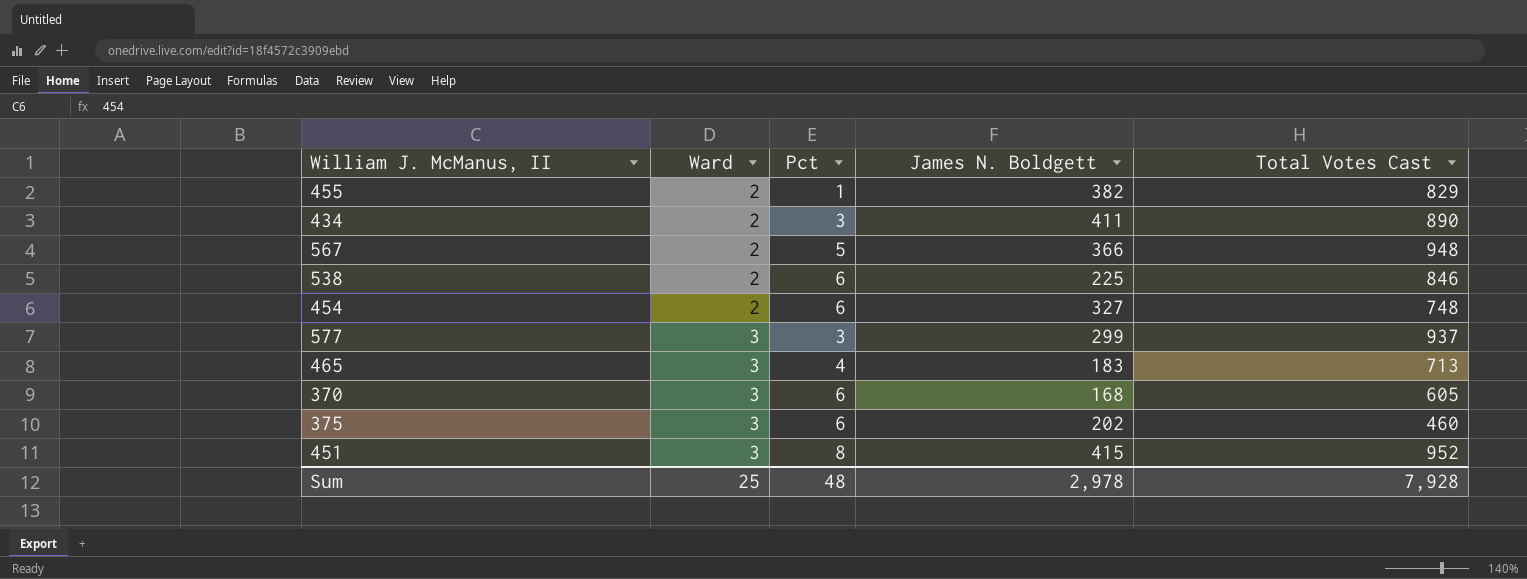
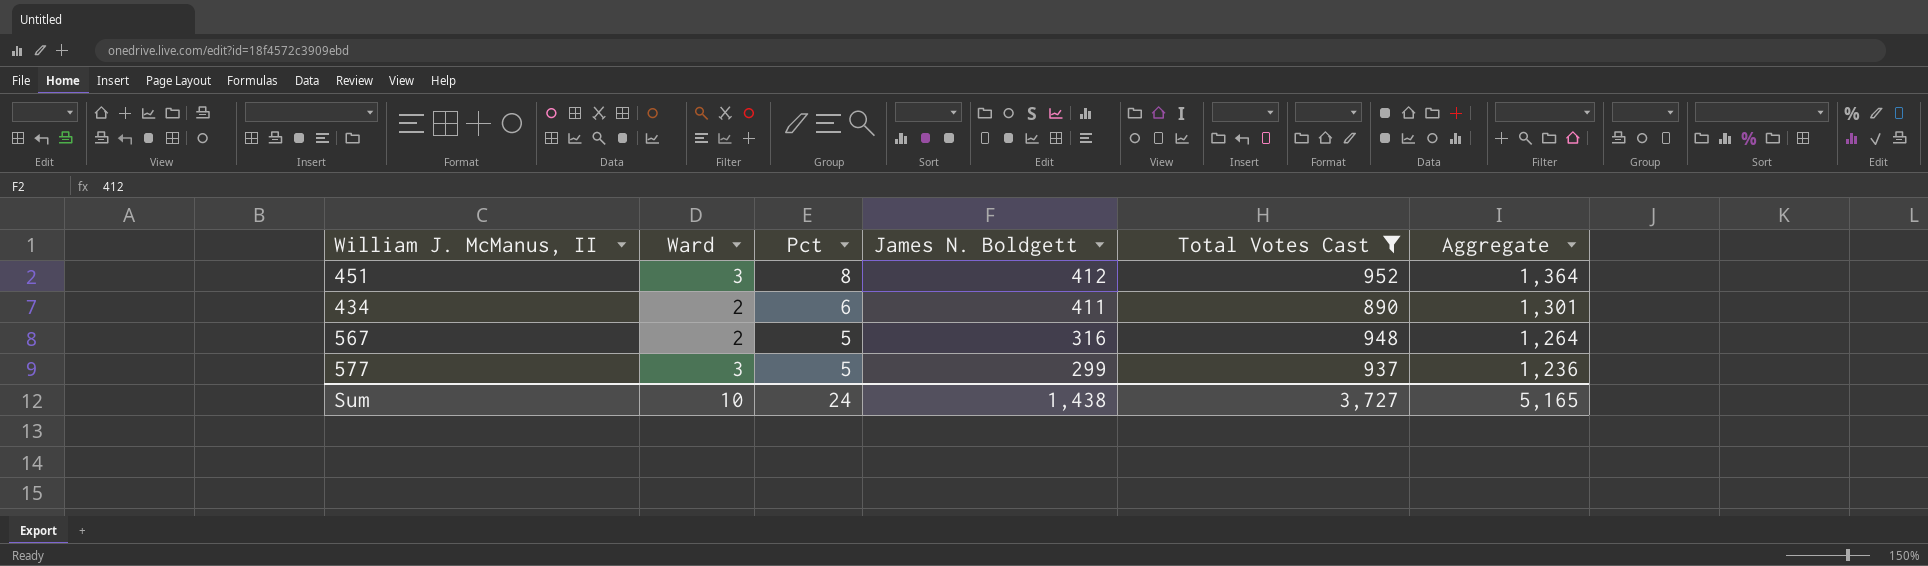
filter: none -> Total Votes Cast >= 890
row order: Ward ascending -> Pct descending
column Aggregate | formula: none -> [James N. Boldgett] + [Total Votes Cast]
451 | James N. Boldgett: 415 -> 412
434 | Pct: 3 -> 6
567 | James N. Boldgett: 366 -> 316
577 | Pct: 3 -> 5
Sum | Ward: 25 -> 10
Sum | Pct: 48 -> 24
Sum | James N. Boldgett: 2,978 -> 1,438
Sum | Total Votes Cast: 7,928 -> 3,727

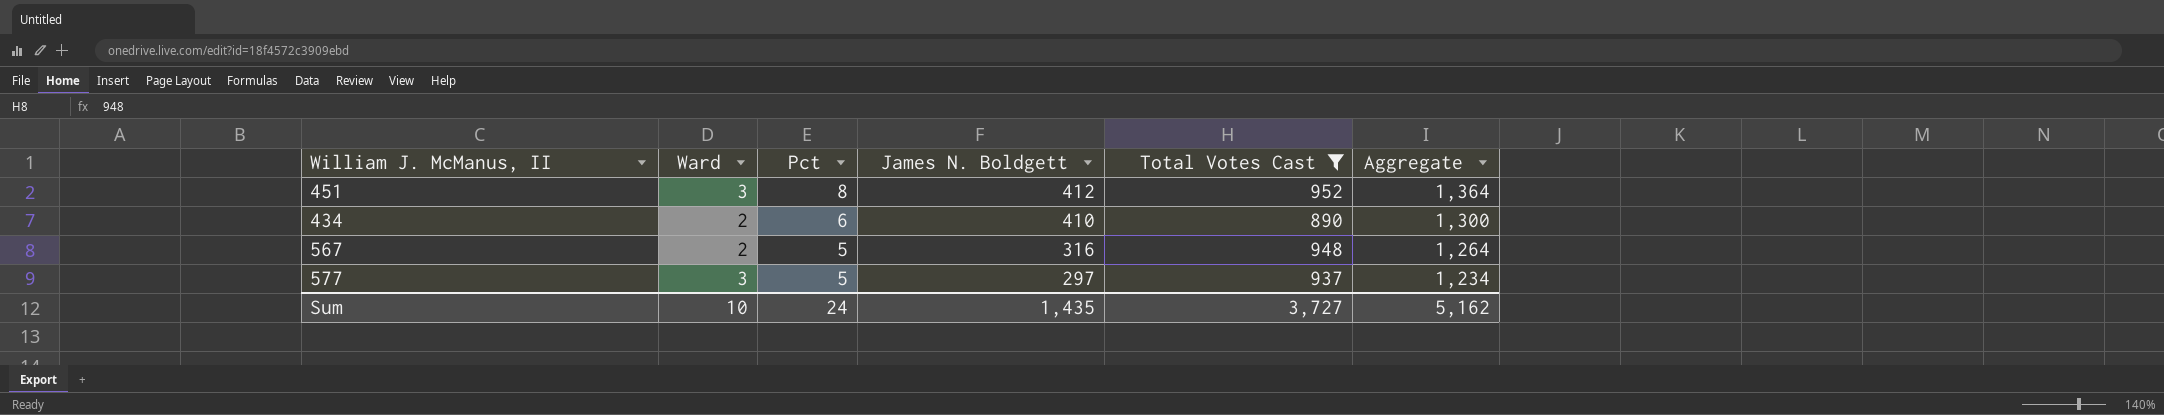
434 | James N. Boldgett: 411 -> 410
434 | Aggregate: 1,301 -> 1,300
577 | James N. Boldgett: 299 -> 297
577 | Aggregate: 1,236 -> 1,234
Sum | James N. Boldgett: 1,438 -> 1,435
Sum | Aggregate: 5,165 -> 5,162

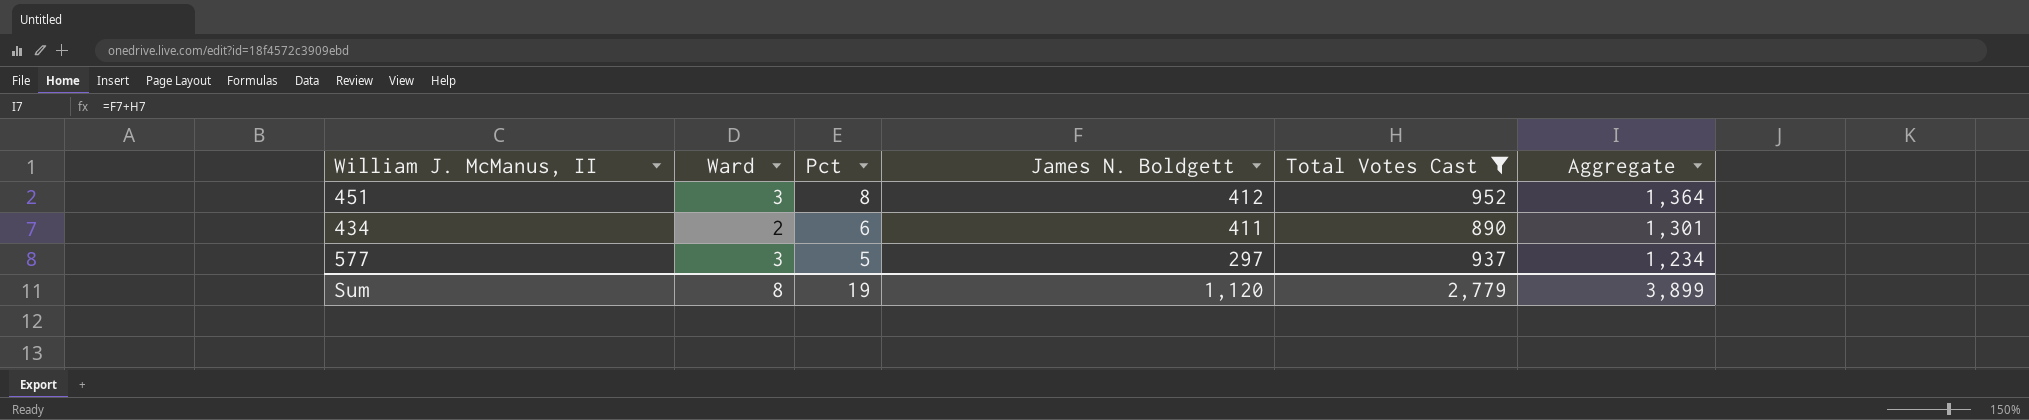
row 567: 2 | 5 | 316 | 948 | 1,264 -> none
434 | James N. Boldgett: 410 -> 411
434 | Aggregate: 1,300 -> 1,301
Sum | Ward: 10 -> 8
Sum | Pct: 24 -> 19
Sum | James N. Boldgett: 1,435 -> 1,120
Sum | Total Votes Cast: 3,727 -> 2,779
Sum | Aggregate: 5,162 -> 3,899

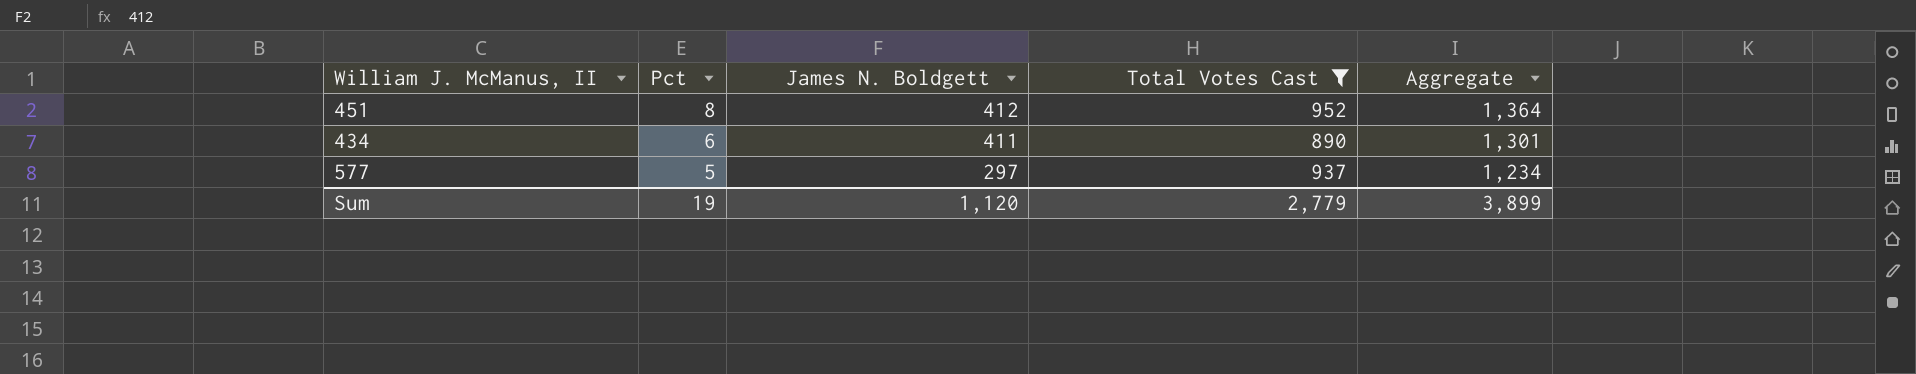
column Ward | position: 2 -> none

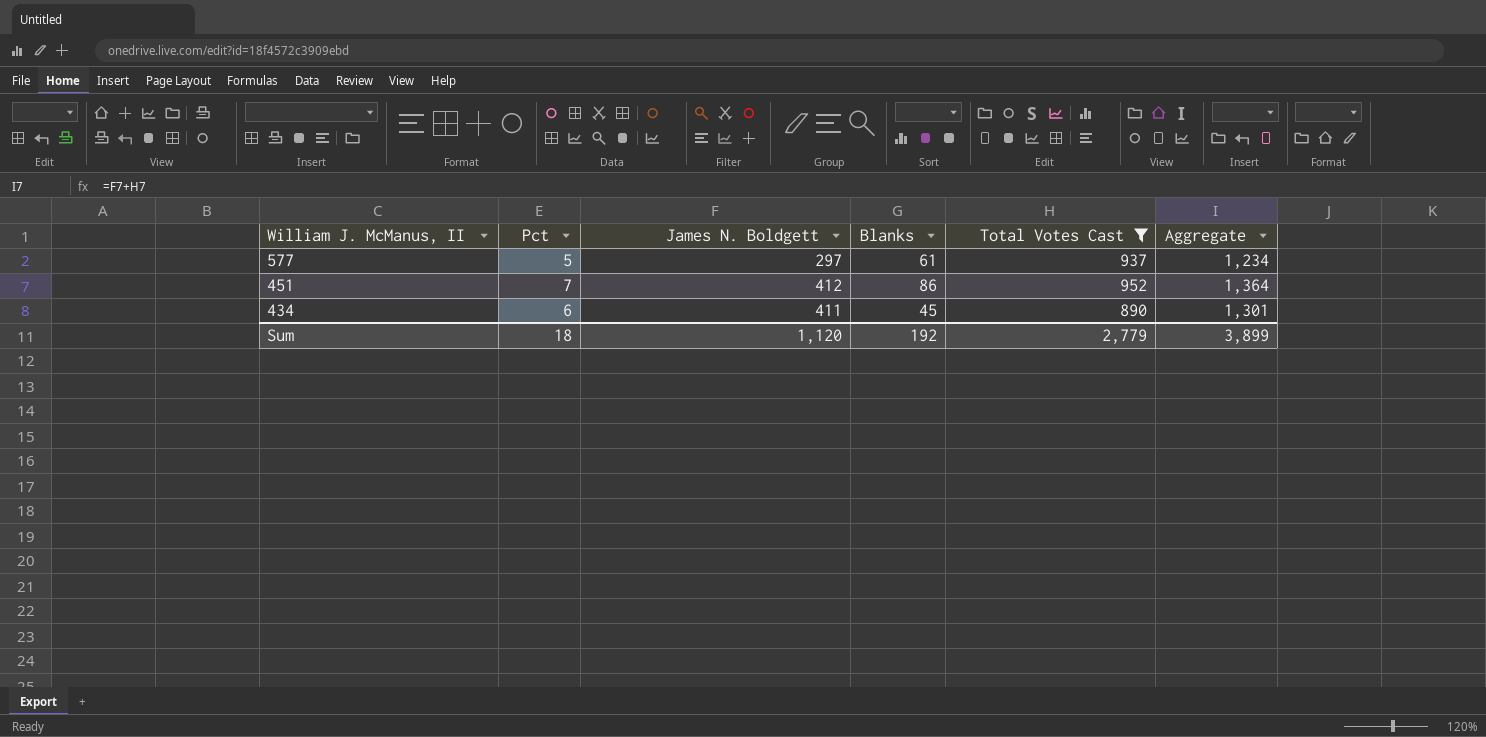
row order: Pct descending -> William J. McManus, II descending
column Blanks | position: none -> 4
451 | Pct: 8 -> 7
Sum | Pct: 19 -> 18

